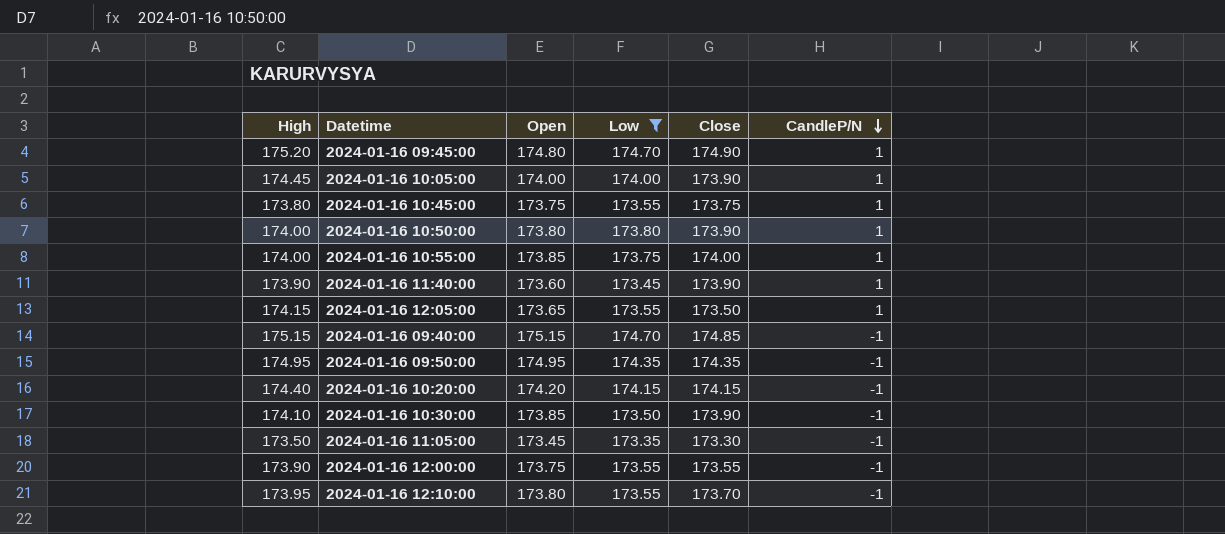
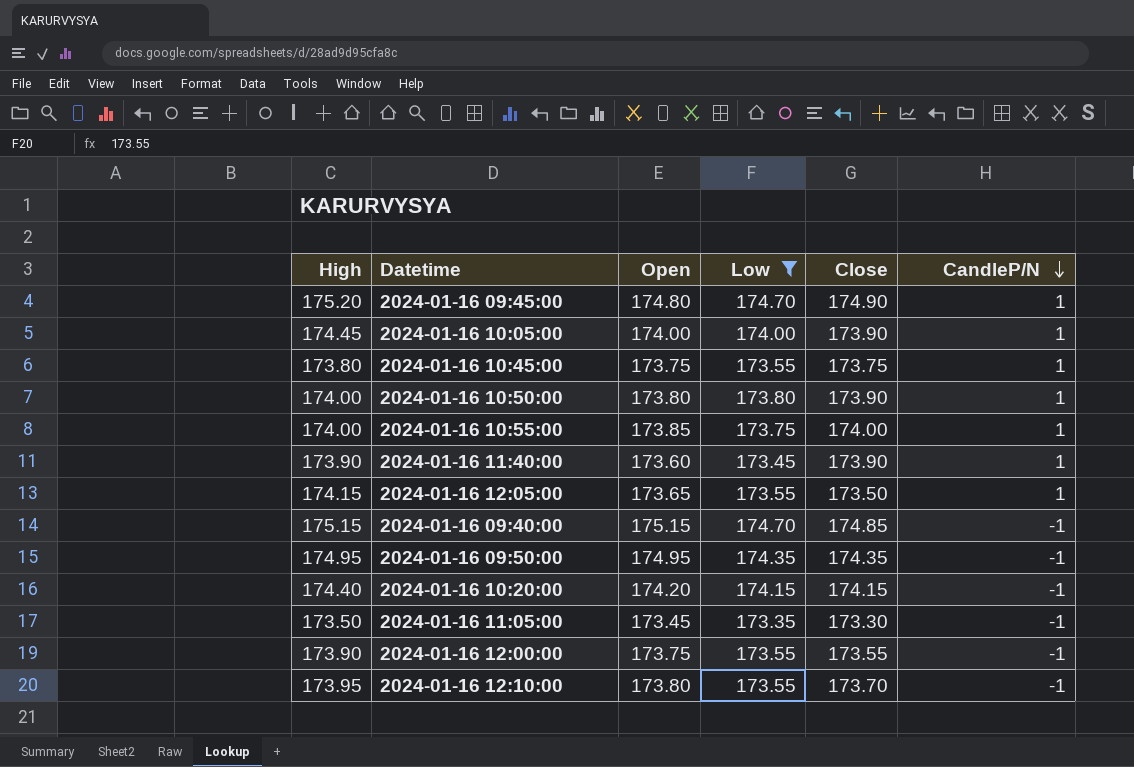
row 2024-01-16 10:30:00: 174.10 | 173.85 | 173.50 | 173.90 | -1 -> none

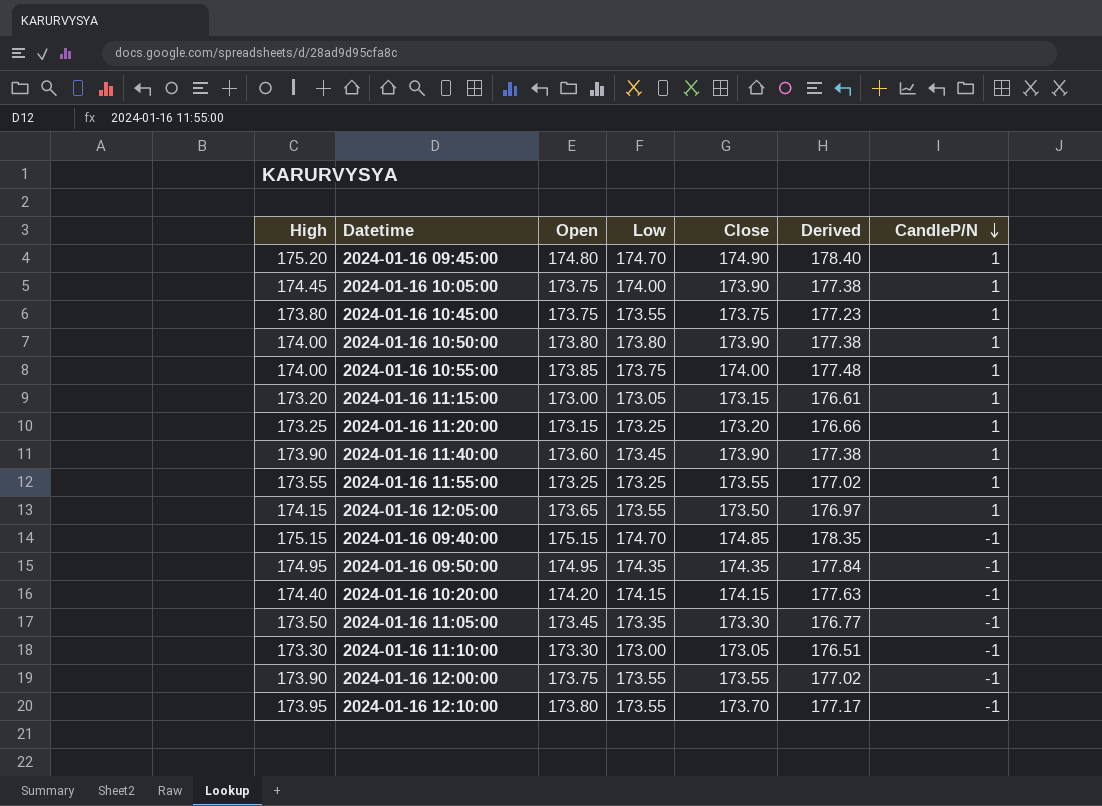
filter: Low >= 173.35 -> none
column Derived | formula: none -> [Close] * 1.02
2024-01-16 10:05:00 | Open: 174.00 -> 173.75

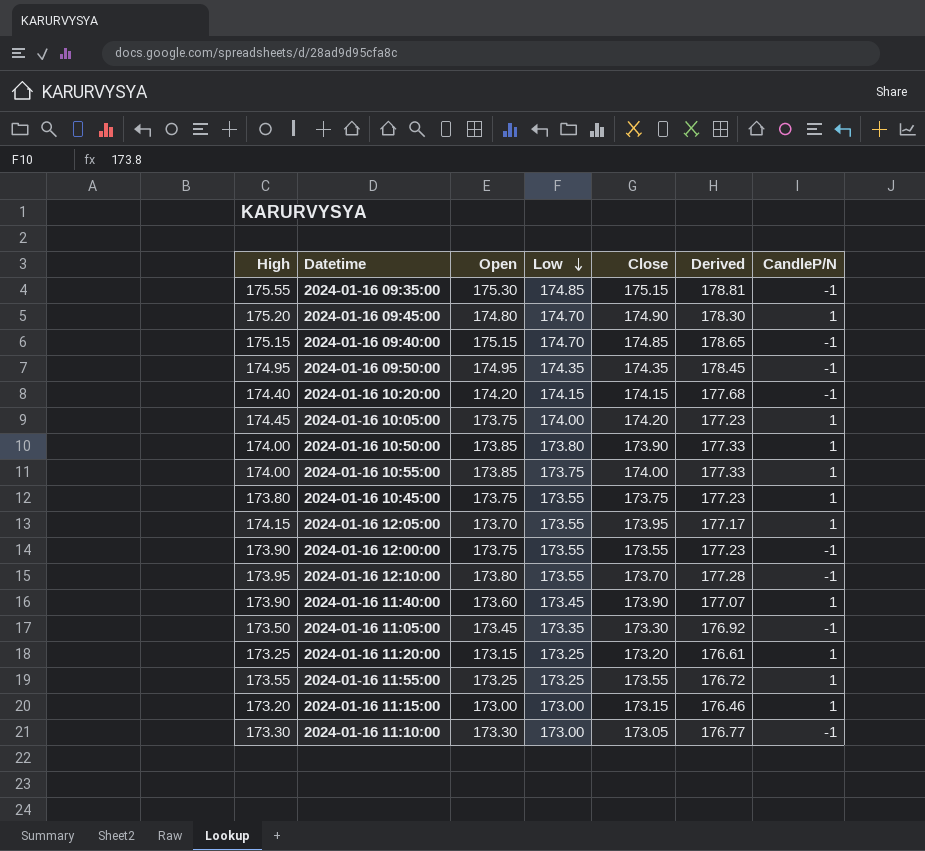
row order: CandleP/N descending -> Low descending
column Derived | formula: [Close] * 1.02 -> [Open] * 1.02
row 2024-01-16 09:35:00: none -> 175.55 | 175.30 | 174.85 | 175.15 | 178.81 | -1
2024-01-16 10:05:00 | Close: 173.90 -> 174.20
2024-01-16 10:50:00 | Open: 173.80 -> 173.85
2024-01-16 12:05:00 | Open: 173.65 -> 173.70
2024-01-16 12:05:00 | Close: 173.50 -> 173.95
2024-01-16 11:15:00 | Low: 173.05 -> 173.00

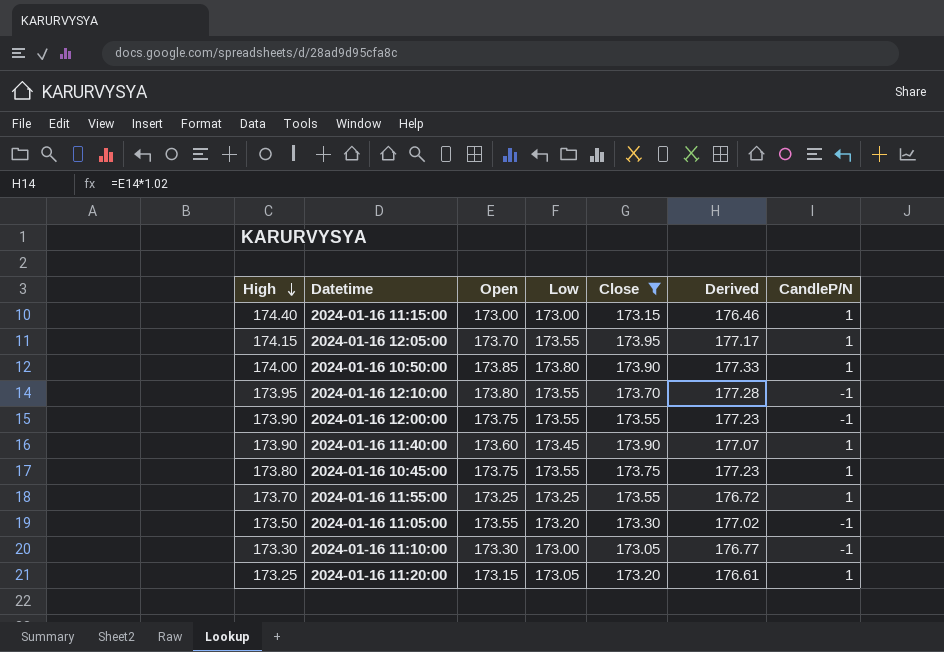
filter: none -> Close <= 173.95
row order: Low descending -> High descending
2024-01-16 11:15:00 | High: 173.20 -> 174.40
2024-01-16 11:55:00 | High: 173.55 -> 173.70
2024-01-16 11:05:00 | Open: 173.45 -> 173.55
2024-01-16 11:05:00 | Low: 173.35 -> 173.20
2024-01-16 11:05:00 | Derived: 176.92 -> 177.02
2024-01-16 11:20:00 | Low: 173.25 -> 173.05

